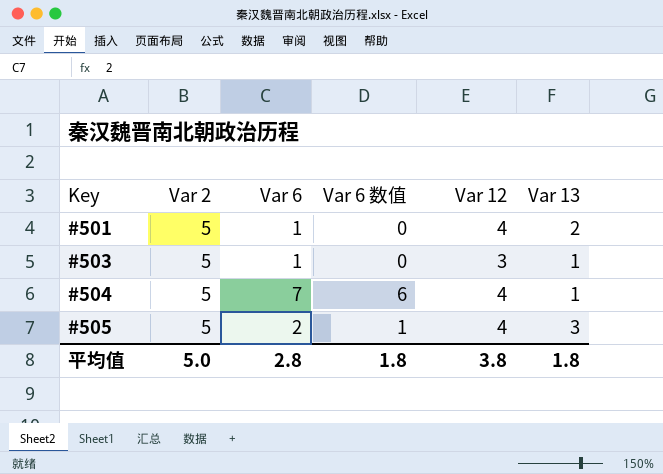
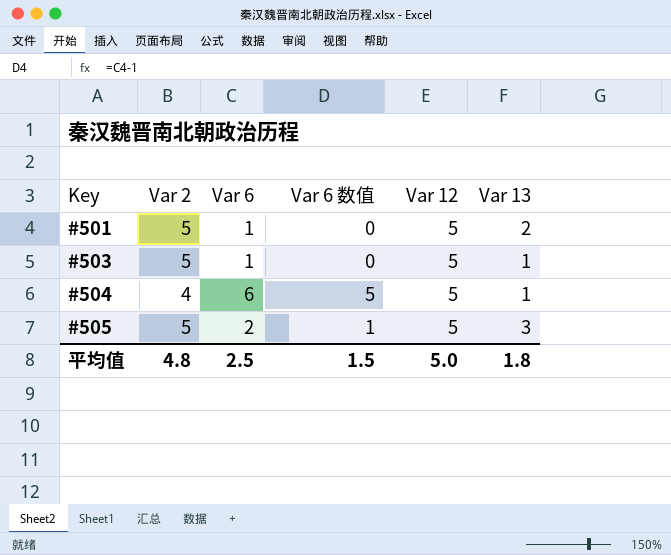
#501 | Var 12: 4 -> 5
#503 | Var 12: 3 -> 5
#504 | Var 2: 5 -> 4
#504 | Var 6: 7 -> 6
#504 | Var 6 数值: 6 -> 5
#504 | Var 12: 4 -> 5
#505 | Var 12: 4 -> 5
平均值 | Var 2: 5.0 -> 4.8
平均值 | Var 6: 2.8 -> 2.5
平均值 | Var 6 数值: 1.8 -> 1.5
平均值 | Var 12: 3.8 -> 5.0

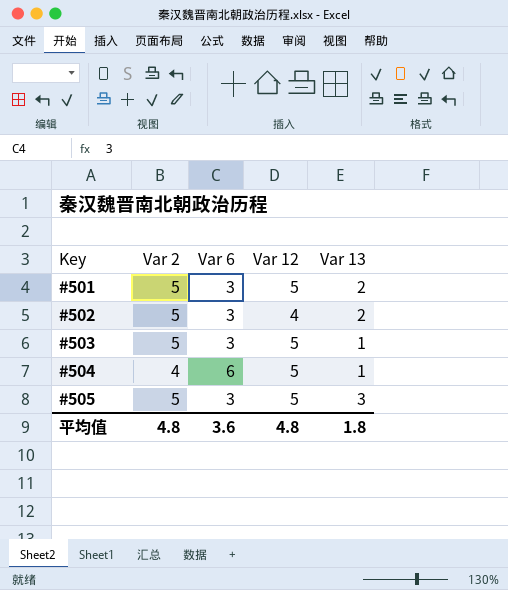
column Var 6 数值 | formula: [Var 6] - 1 -> none
#501 | Var 6: 1 -> 3
row #502: none -> 5 | 3 | 4 | 2
#503 | Var 6: 1 -> 3
#505 | Var 6: 2 -> 3
平均值 | Var 6: 2.5 -> 3.6
平均值 | Var 12: 5.0 -> 4.8

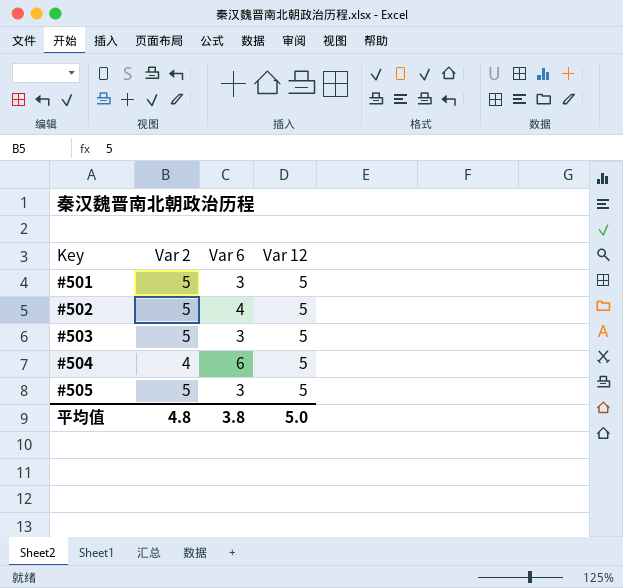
column Var 13 | position: 5 -> none
#502 | Var 6: 3 -> 4
#502 | Var 12: 4 -> 5
平均值 | Var 6: 3.6 -> 3.8
平均值 | Var 12: 4.8 -> 5.0

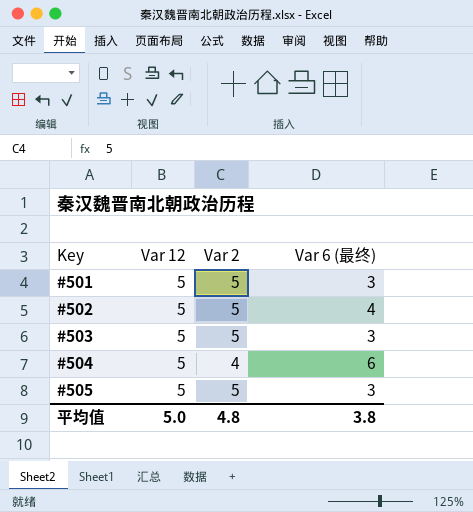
column Var 12 | position: 4 -> 2
column name: Var 6 -> Var 6 (最终)

